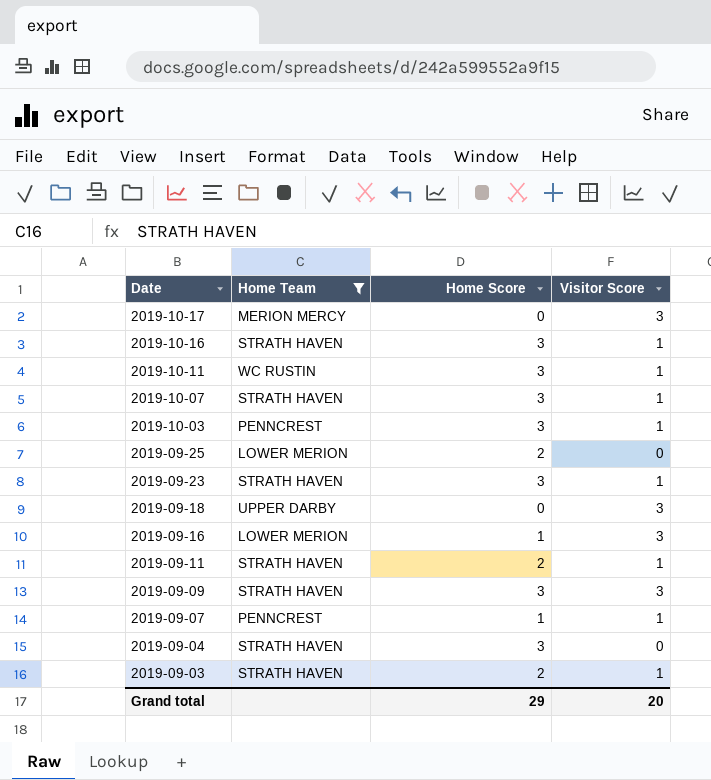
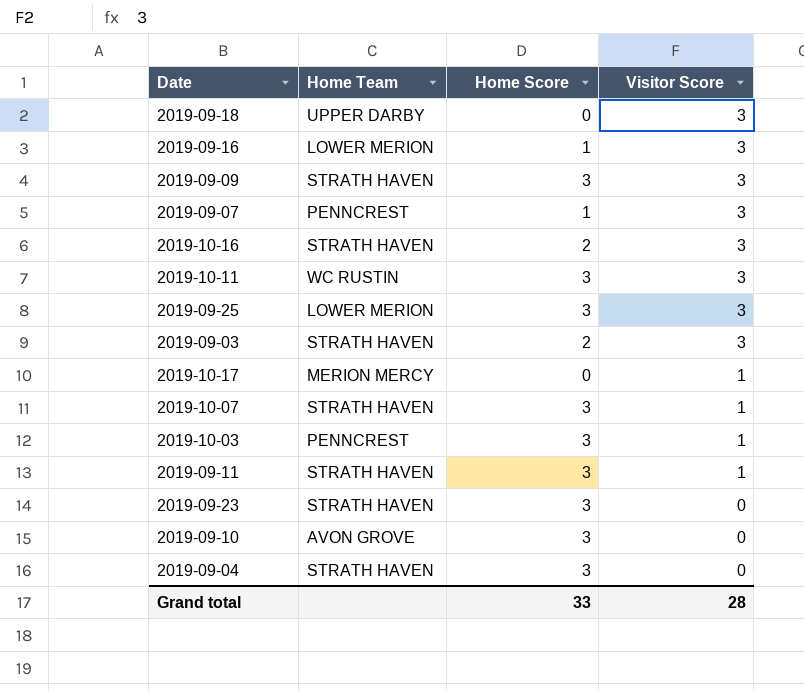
filter: Home Team != AVON GROVE -> none
row order: Date descending -> Visitor Score descending
2019-09-07 | Visitor Score: 1 -> 3
2019-10-16 | Home Score: 3 -> 2
2019-10-16 | Visitor Score: 1 -> 3
2019-10-11 | Visitor Score: 1 -> 3
2019-09-25 | Home Score: 2 -> 3
2019-09-25 | Visitor Score: 0 -> 3
2019-09-03 | Visitor Score: 1 -> 3
2019-10-17 | Visitor Score: 3 -> 1
2019-09-11 | Home Score: 2 -> 3
2019-09-23 | Visitor Score: 1 -> 0
Grand total | Home Score: 29 -> 33
Grand total | Visitor Score: 20 -> 28

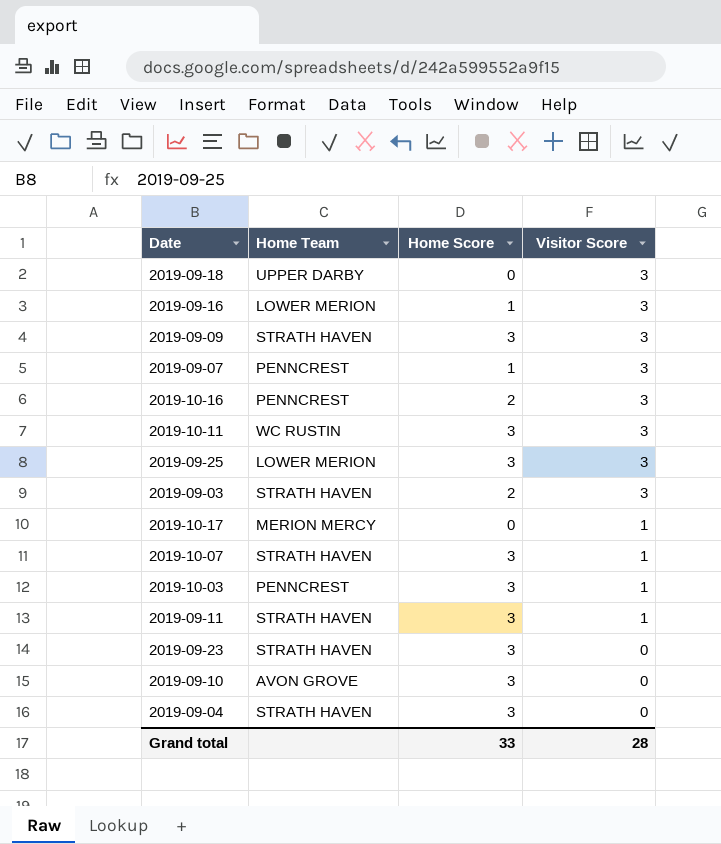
2019-10-16 | Home Team: STRATH HAVEN -> PENNCREST

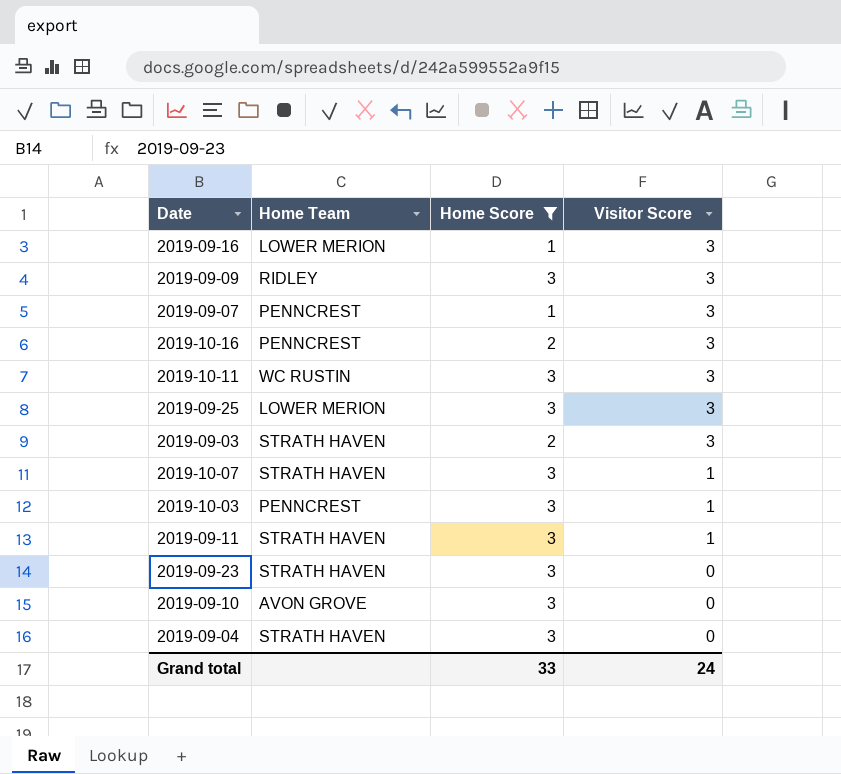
filter: none -> Home Score != 0
2019-09-09 | Home Team: STRATH HAVEN -> RIDLEY
Grand total | Visitor Score: 28 -> 24

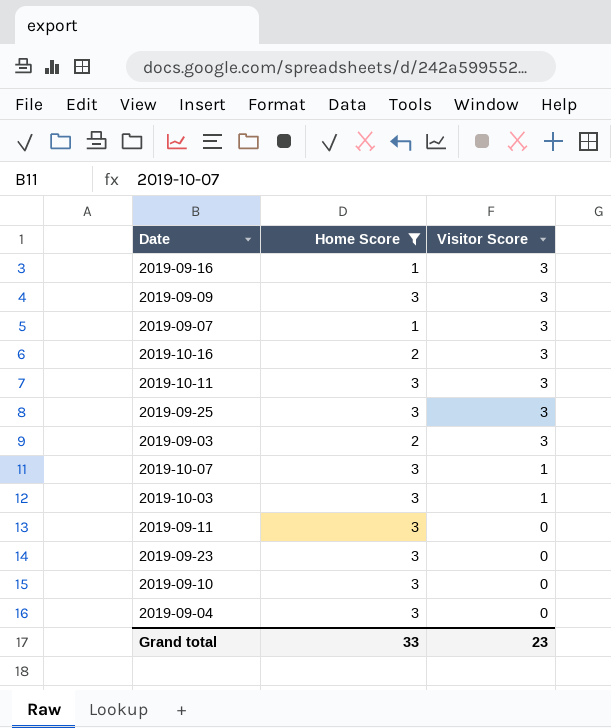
column Home Team | position: 2 -> none
2019-09-11 | Visitor Score: 1 -> 0
Grand total | Visitor Score: 24 -> 23

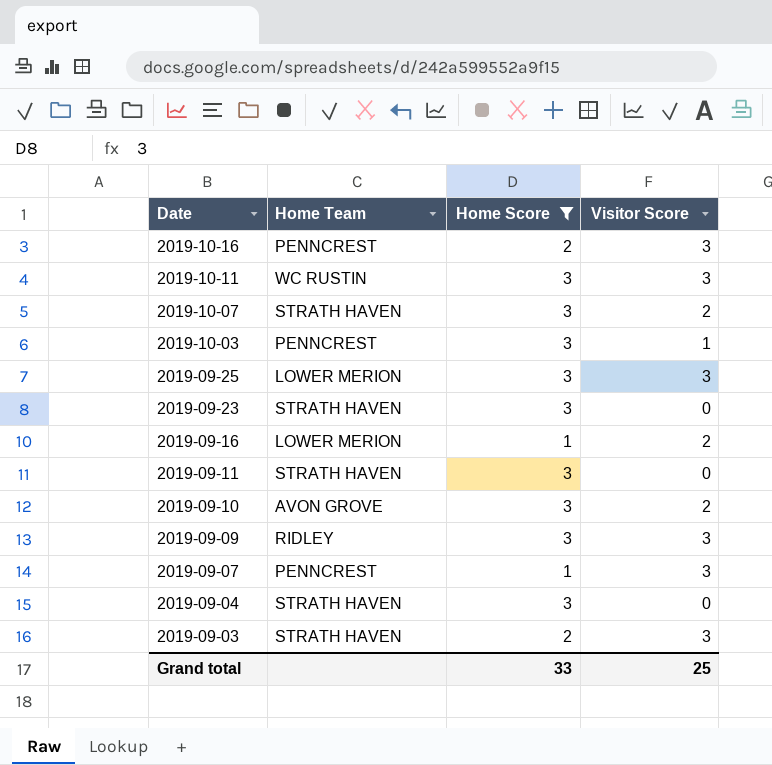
row order: Visitor Score descending -> Date descending
column Home Team | position: none -> 2
2019-10-07 | Visitor Score: 1 -> 2
2019-09-16 | Visitor Score: 3 -> 2
2019-09-10 | Visitor Score: 0 -> 2
Grand total | Visitor Score: 23 -> 25

